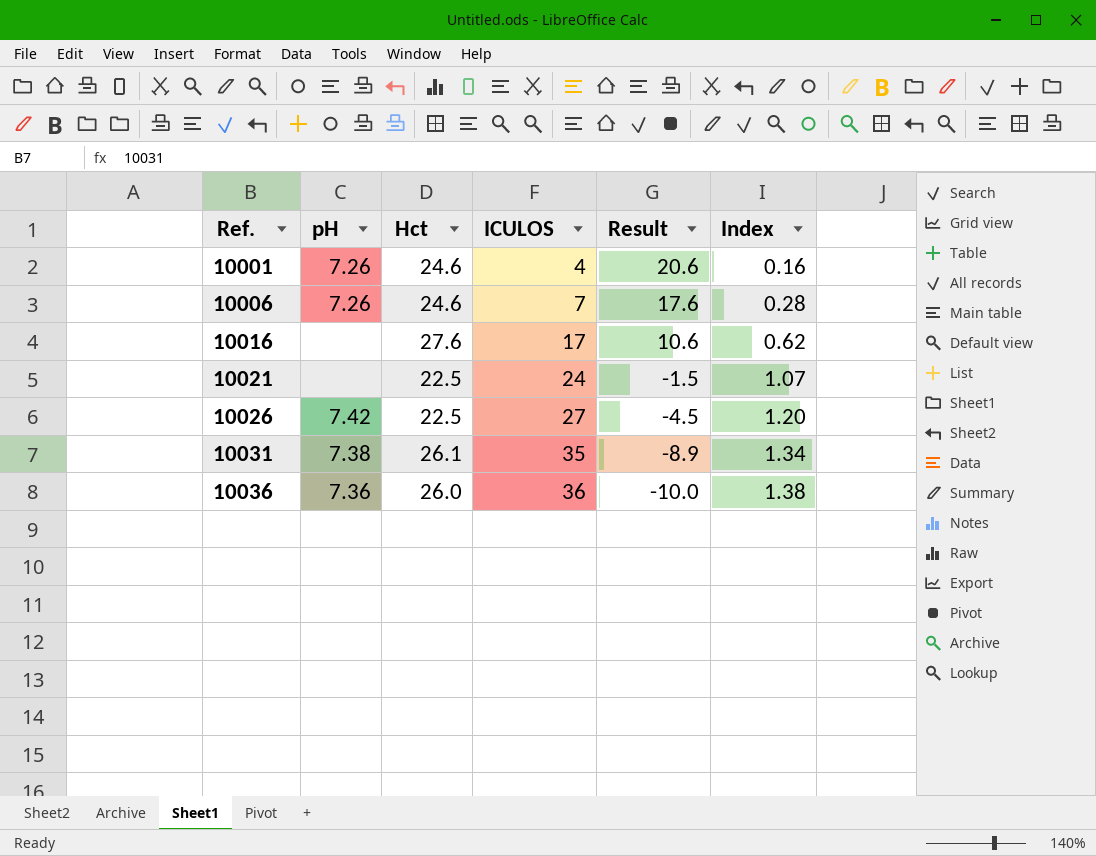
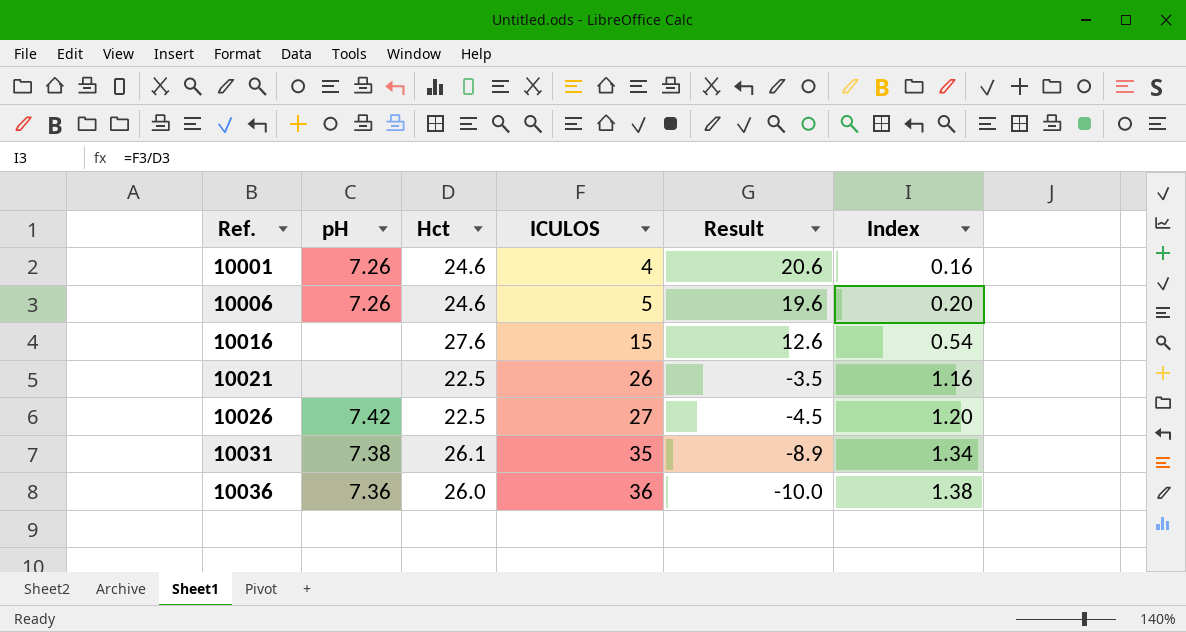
10006 | ICULOS: 7 -> 5
10006 | Result: 17.6 -> 19.6
10006 | Index: 0.28 -> 0.20
10016 | ICULOS: 17 -> 15
10016 | Result: 10.6 -> 12.6
10016 | Index: 0.62 -> 0.54
10021 | ICULOS: 24 -> 26
10021 | Result: -1.5 -> -3.5
10021 | Index: 1.07 -> 1.16

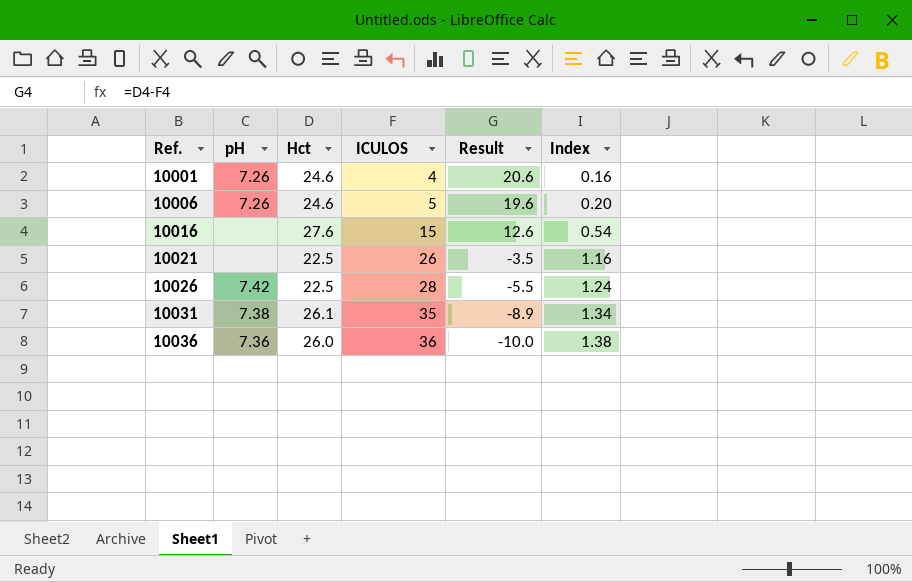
10026 | ICULOS: 27 -> 28
10026 | Result: -4.5 -> -5.5
10026 | Index: 1.20 -> 1.24

